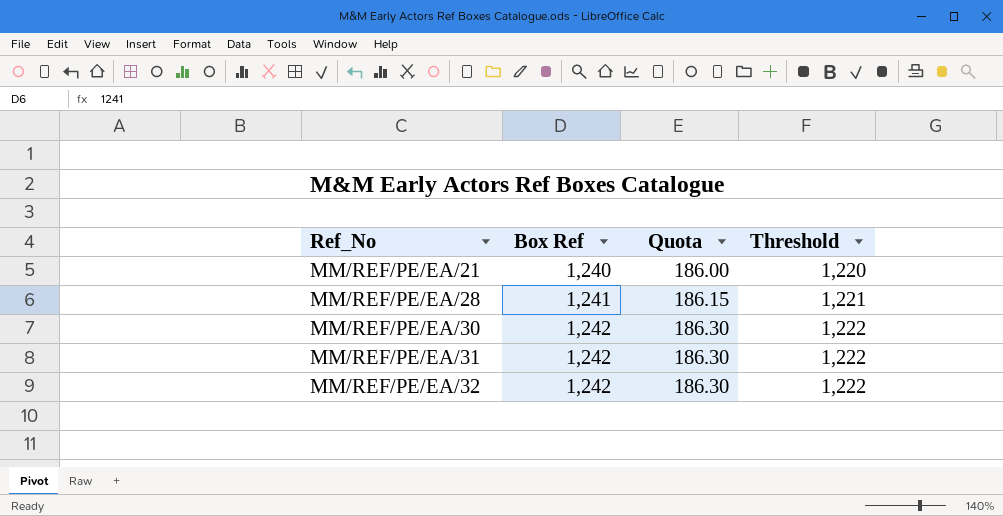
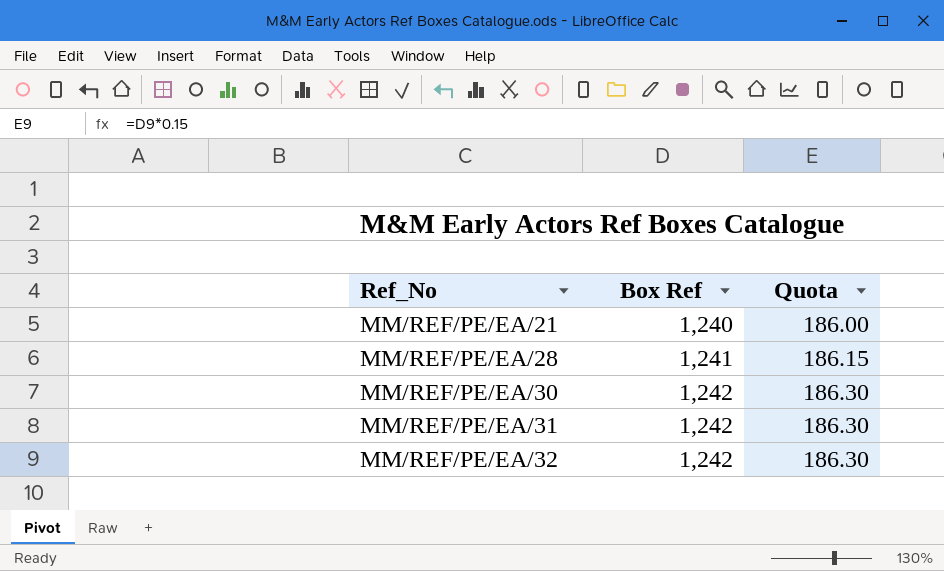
column Threshold | formula: [Box Ref] - 20 -> none

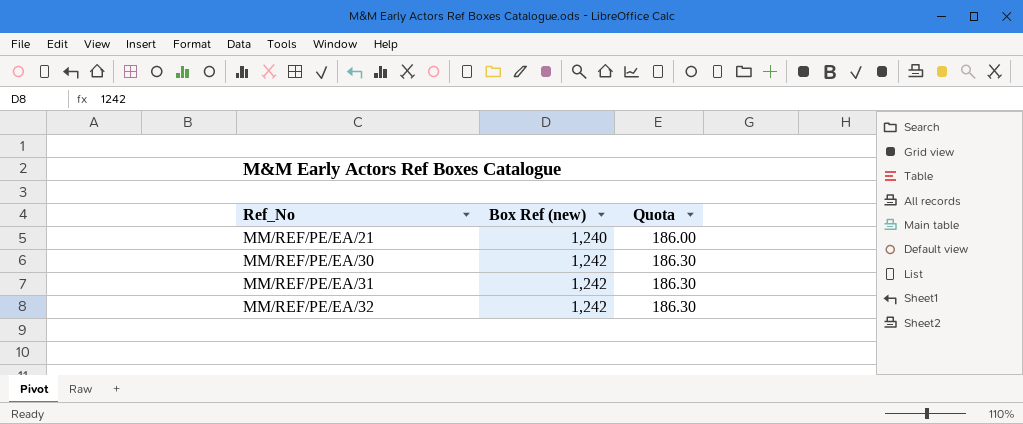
column name: Box Ref -> Box Ref (new)
row MM/REF/PE/EA/28: 1,241 | 186.15 -> none

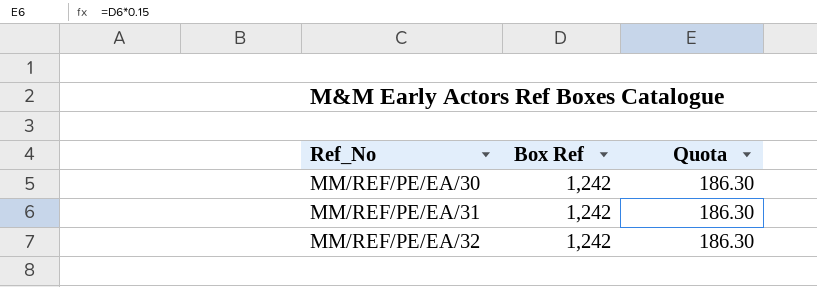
column name: Box Ref (new) -> Box Ref
row MM/REF/PE/EA/21: 1,240 | 186.00 -> none

